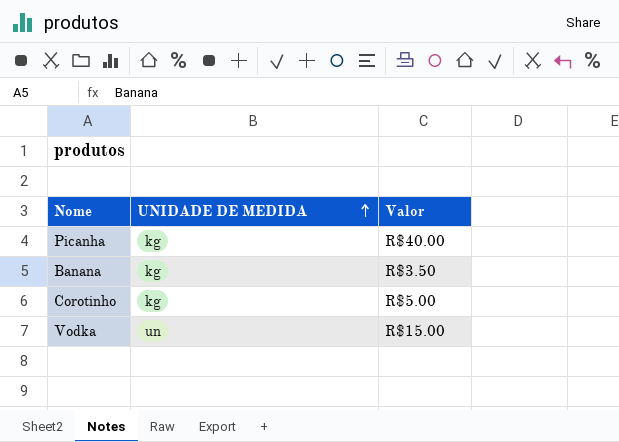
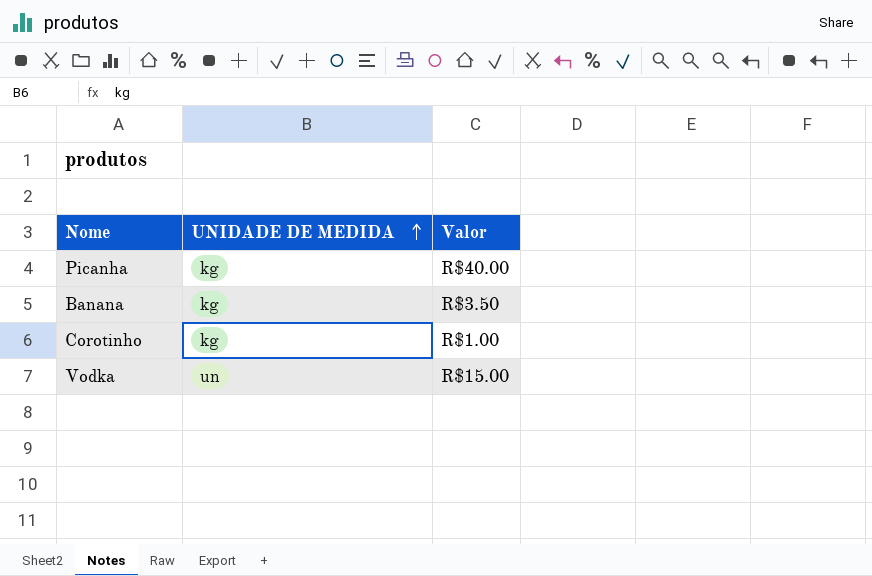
Corotinho | Valor: R$5.00 -> R$1.00

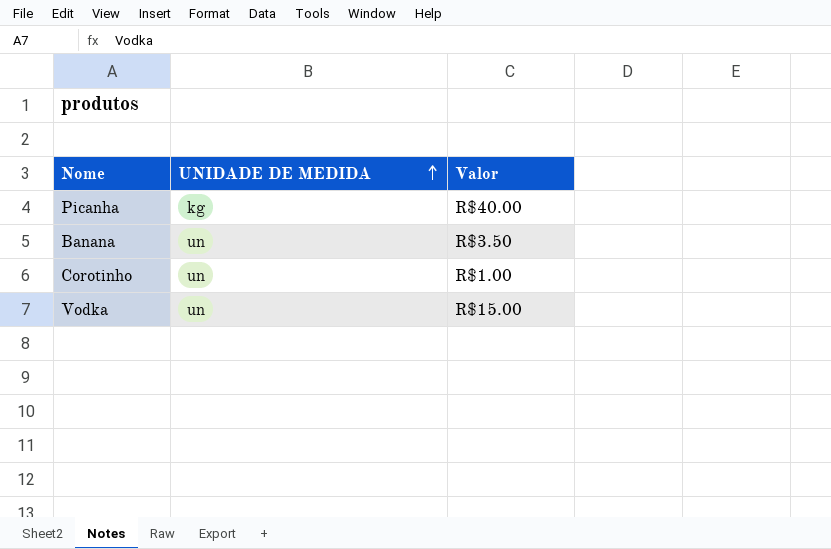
Banana | UNIDADE DE MEDIDA: kg -> un
Corotinho | UNIDADE DE MEDIDA: kg -> un

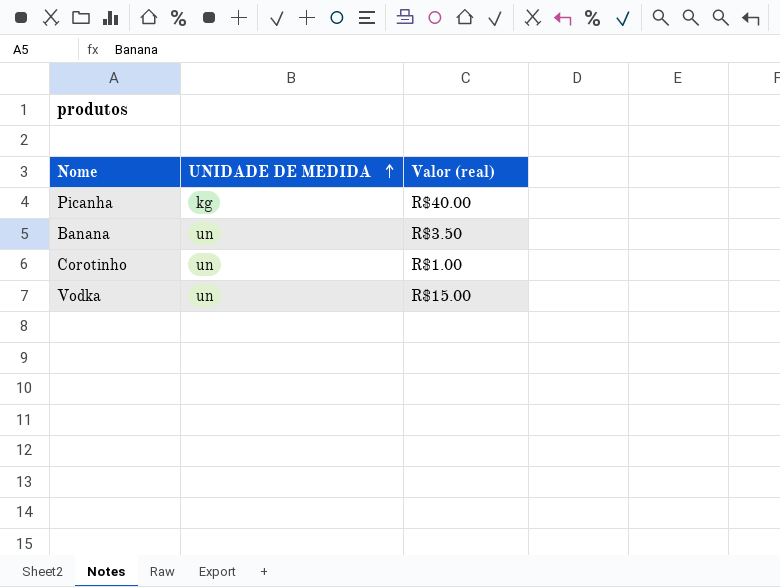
column name: Valor -> Valor (real)

